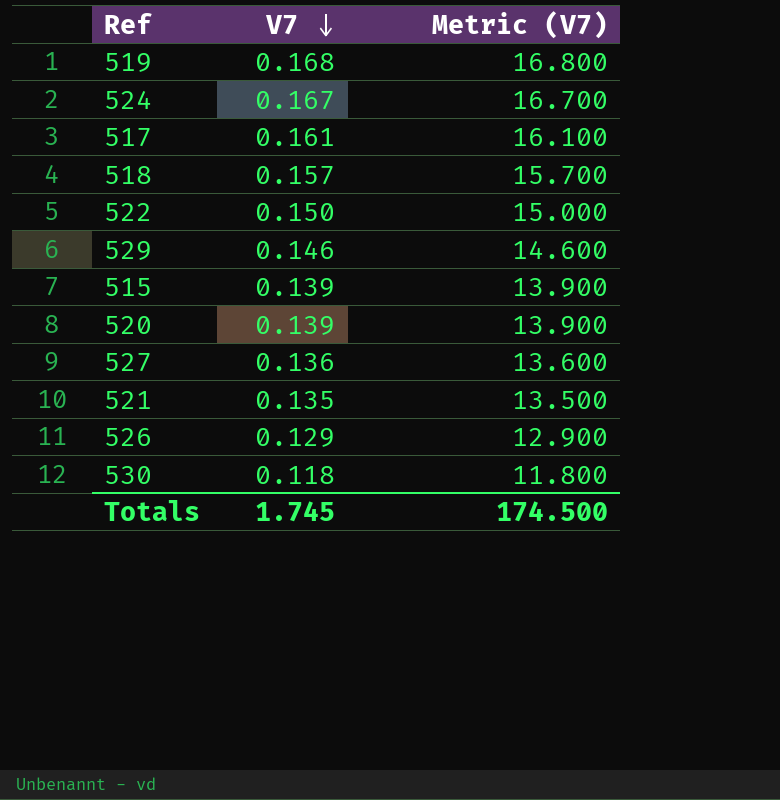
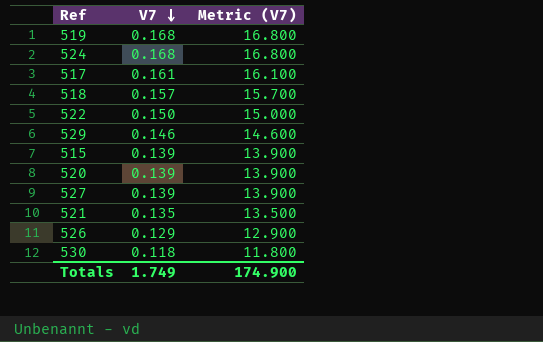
524 | V7: 0.167 -> 0.168
524 | Metric (V7): 16.700 -> 16.800
527 | V7: 0.136 -> 0.139
527 | Metric (V7): 13.600 -> 13.900
Totals | V7: 1.745 -> 1.749
Totals | Metric (V7): 174.500 -> 174.900

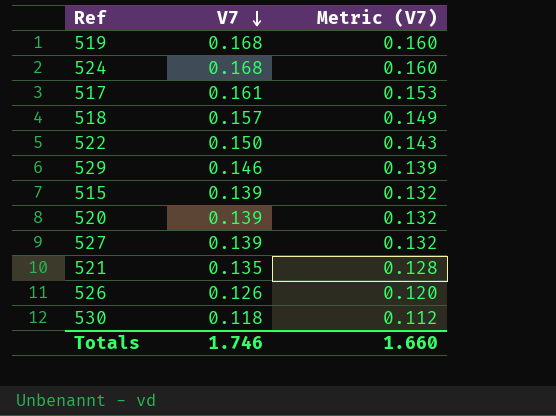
column Metric (V7) | formula: [V7] * 100 -> [V7] * 0.95
526 | V7: 0.129 -> 0.126
Totals | V7: 1.749 -> 1.746
Totals | Metric (V7): 174.900 -> 1.660

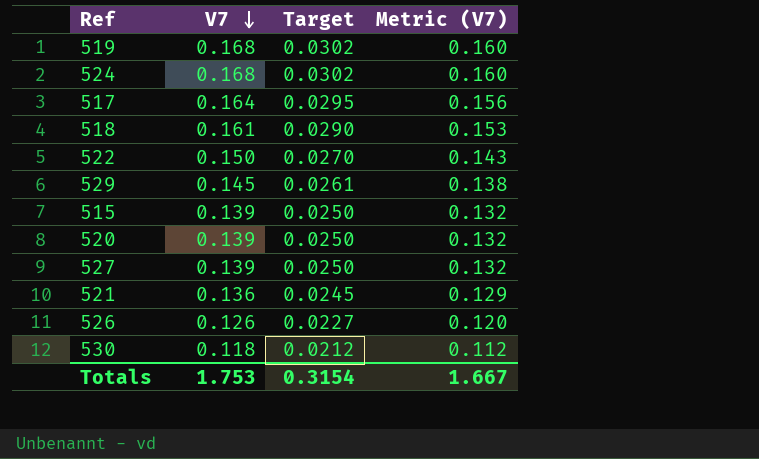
column Target | formula: none -> [V7] * 0.18
517 | V7: 0.161 -> 0.164
517 | Metric (V7): 0.153 -> 0.156
518 | V7: 0.157 -> 0.161
518 | Metric (V7): 0.149 -> 0.153
529 | V7: 0.146 -> 0.145
529 | Metric (V7): 0.139 -> 0.138
521 | V7: 0.135 -> 0.136
521 | Metric (V7): 0.128 -> 0.129
Totals | V7: 1.746 -> 1.753
Totals | Metric (V7): 1.660 -> 1.667

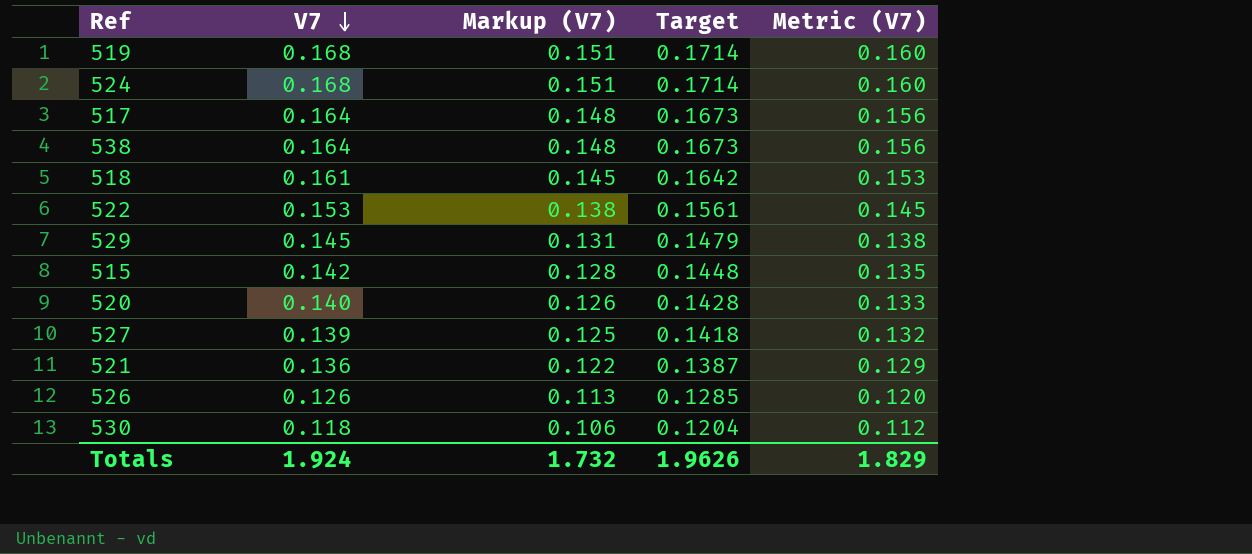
column Markup (V7) | formula: none -> [V7] * 0.9
column Target | formula: [V7] * 0.18 -> [V7] * 1.02
row 538: none -> 0.164 | 0.148 | 0.1673 | 0.156
522 | V7: 0.150 -> 0.153
522 | Metric (V7): 0.143 -> 0.145
515 | V7: 0.139 -> 0.142
515 | Metric (V7): 0.132 -> 0.135
520 | V7: 0.139 -> 0.140
520 | Metric (V7): 0.132 -> 0.133
Totals | V7: 1.753 -> 1.924
Totals | Target: 0.3154 -> 1.9626
Totals | Metric (V7): 1.667 -> 1.829

